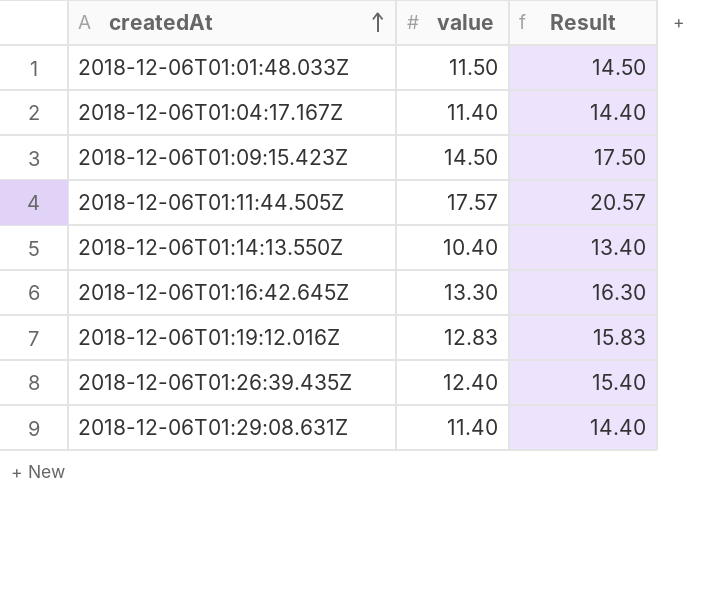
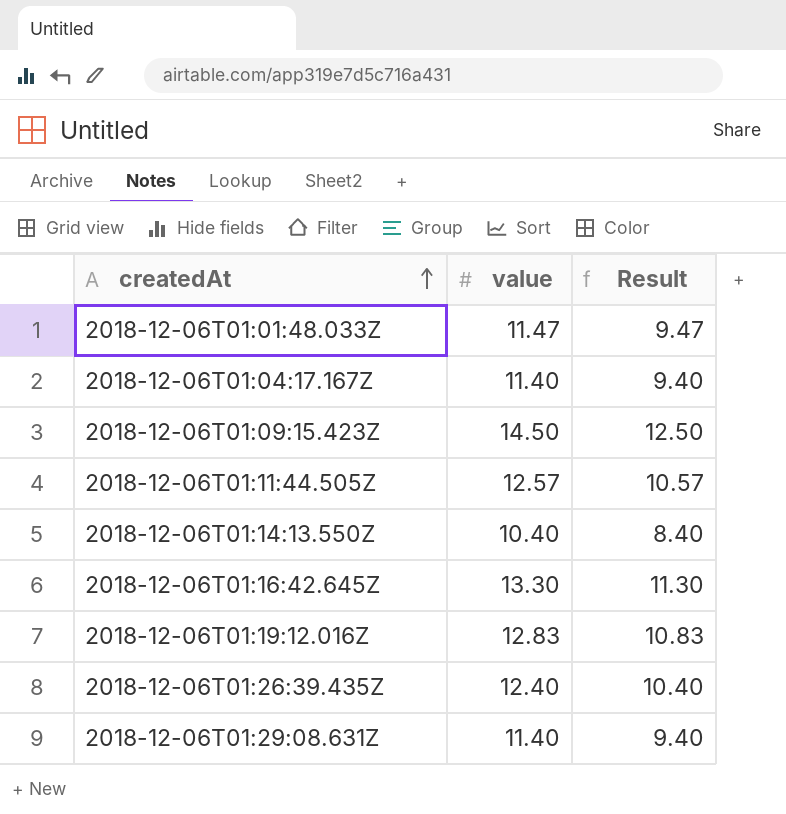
column Result | formula: [value] + 3 -> [value] - 2
2018-12-06T01:01:48.033Z | value: 11.50 -> 11.47
2018-12-06T01:11:44.505Z | value: 17.57 -> 12.57

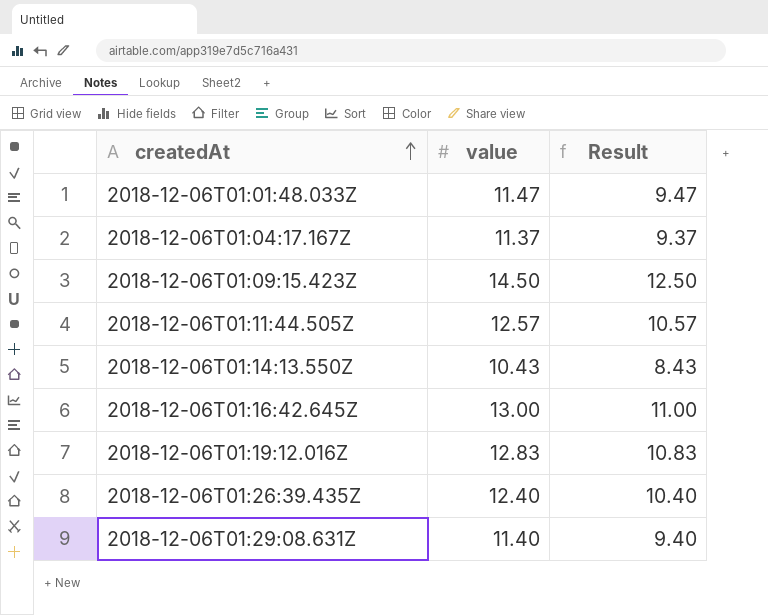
2018-12-06T01:04:17.167Z | value: 11.40 -> 11.37
2018-12-06T01:04:17.167Z | Result: 9.40 -> 9.37
2018-12-06T01:14:13.550Z | value: 10.40 -> 10.43
2018-12-06T01:14:13.550Z | Result: 8.40 -> 8.43
2018-12-06T01:16:42.645Z | value: 13.30 -> 13.00
2018-12-06T01:16:42.645Z | Result: 11.30 -> 11.00

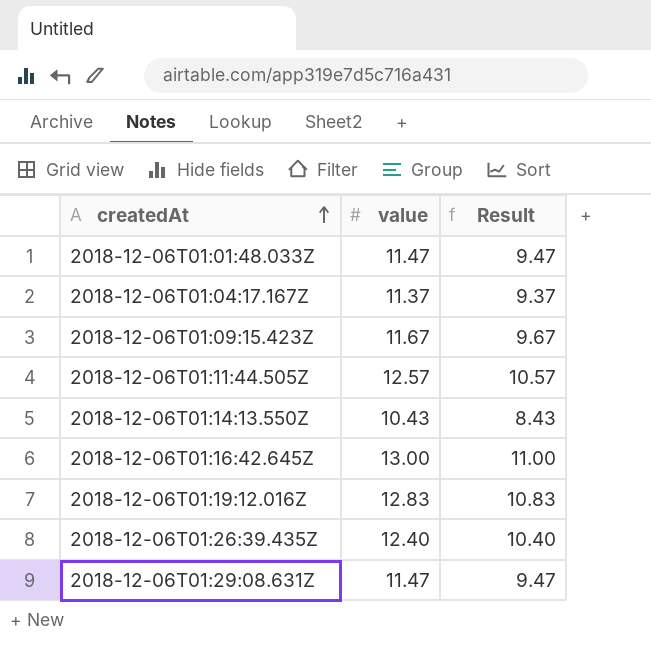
2018-12-06T01:09:15.423Z | value: 14.50 -> 11.67
2018-12-06T01:09:15.423Z | Result: 12.50 -> 9.67
2018-12-06T01:29:08.631Z | value: 11.40 -> 11.47
2018-12-06T01:29:08.631Z | Result: 9.40 -> 9.47

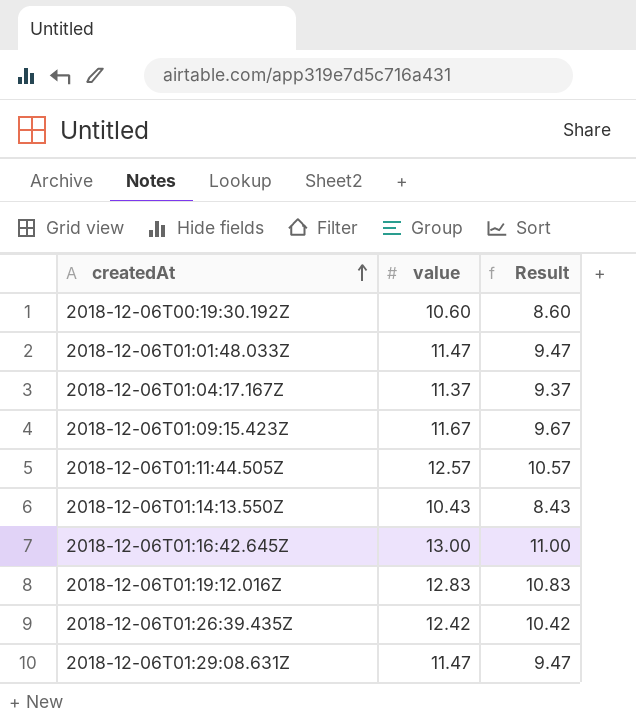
row 2018-12-06T00:19:30.192Z: none -> 10.60 | 8.60
2018-12-06T01:26:39.435Z | value: 12.40 -> 12.42
2018-12-06T01:26:39.435Z | Result: 10.40 -> 10.42

